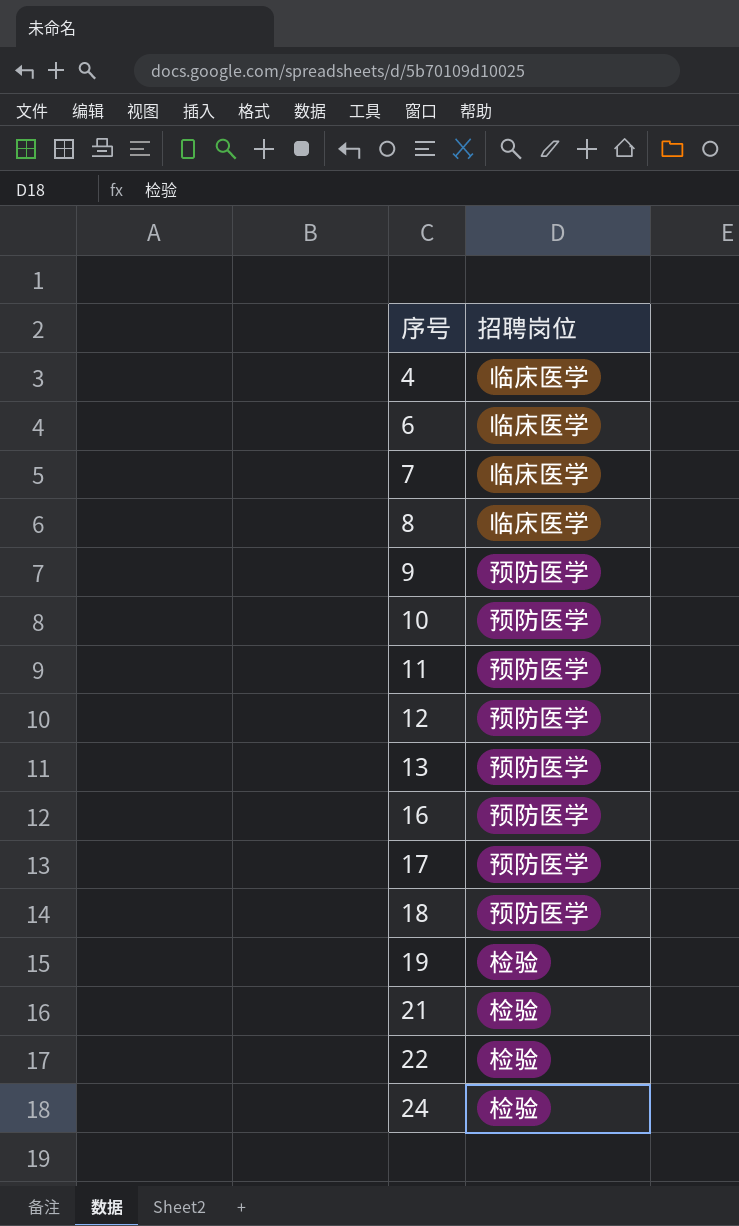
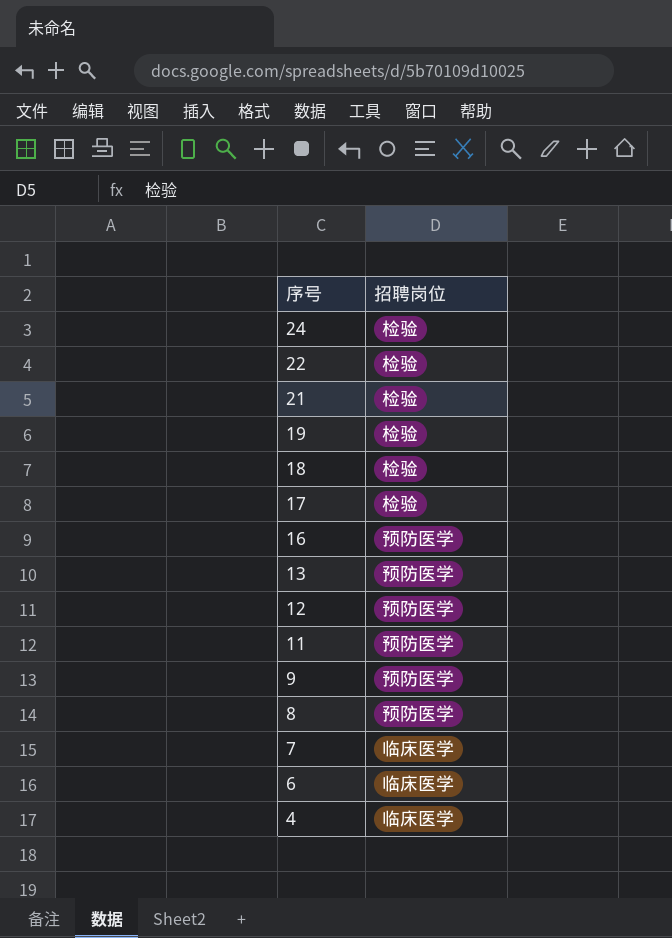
row order: 序号 ascending -> 序号 descending
row 10: 预防医学 -> none
18 | 招聘岗位: 预防医学 -> 检验
17 | 招聘岗位: 预防医学 -> 检验
8 | 招聘岗位: 临床医学 -> 预防医学

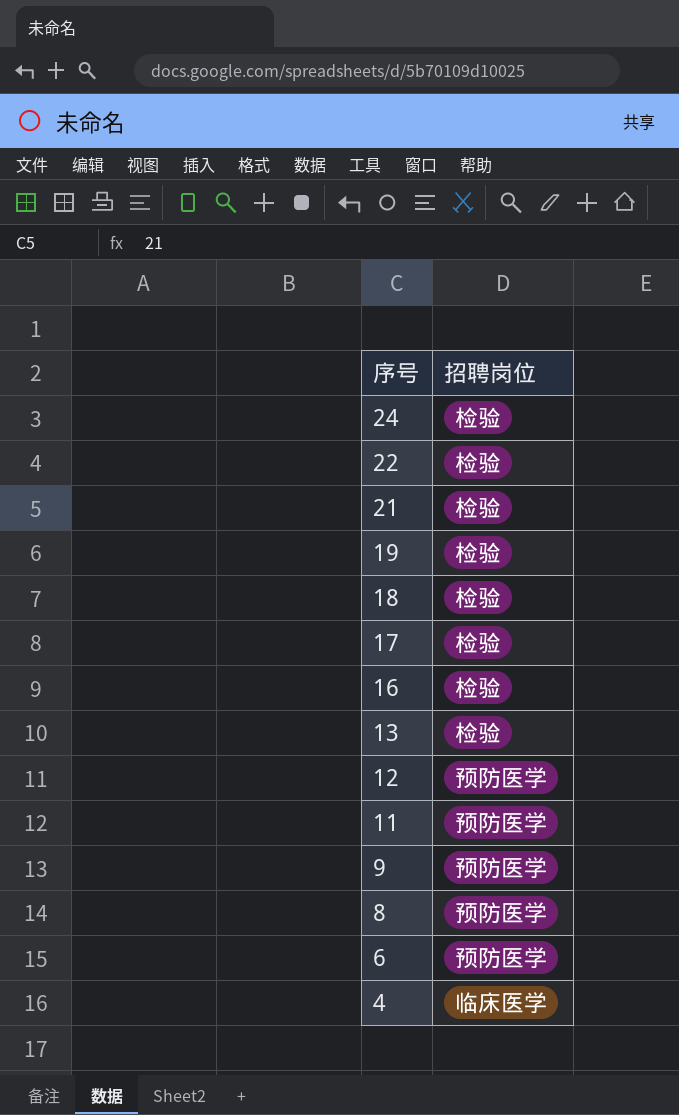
row 7: 临床医学 -> none
16 | 招聘岗位: 预防医学 -> 检验
13 | 招聘岗位: 预防医学 -> 检验
6 | 招聘岗位: 临床医学 -> 预防医学

